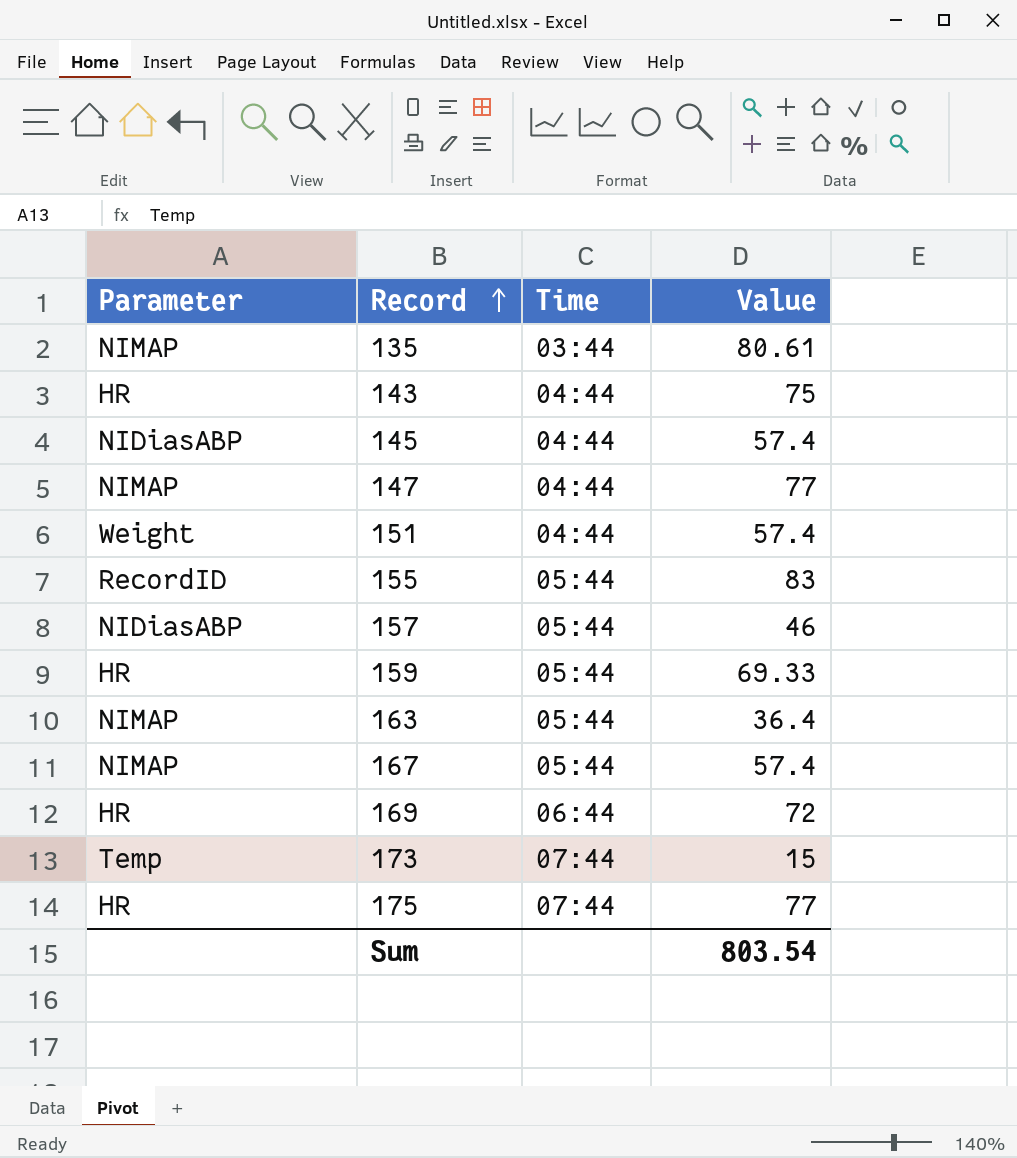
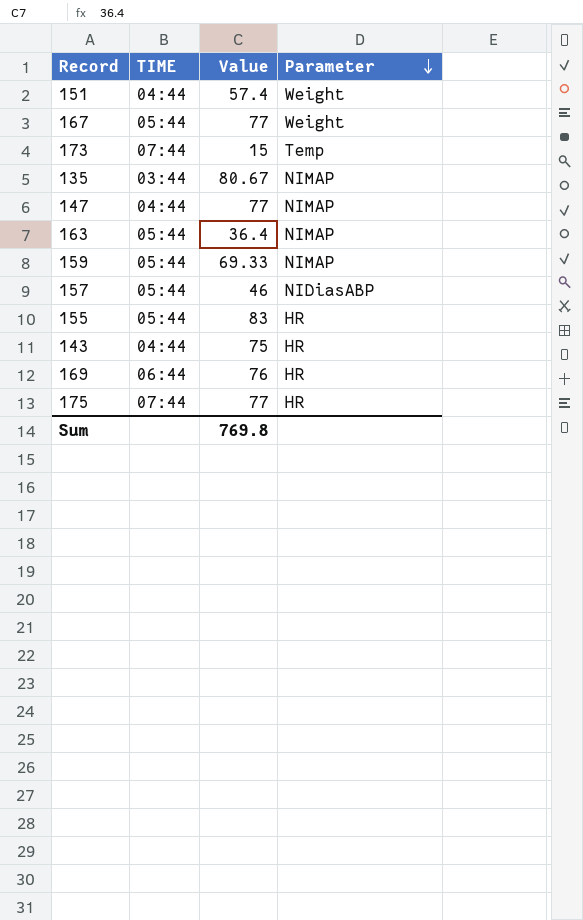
row order: Record ascending -> Parameter descending
column name: Time -> TIME
column Parameter | position: 1 -> 4
row 145: NIDiasABP | 04:44 | 57.4 -> none
167 | Value: 57.4 -> 77
167 | Parameter: NIMAP -> Weight
135 | Value: 80.61 -> 80.67
159 | Parameter: HR -> NIMAP
155 | Parameter: RecordID -> HR
169 | Value: 72 -> 76
Sum | Value: 803.54 -> 769.8

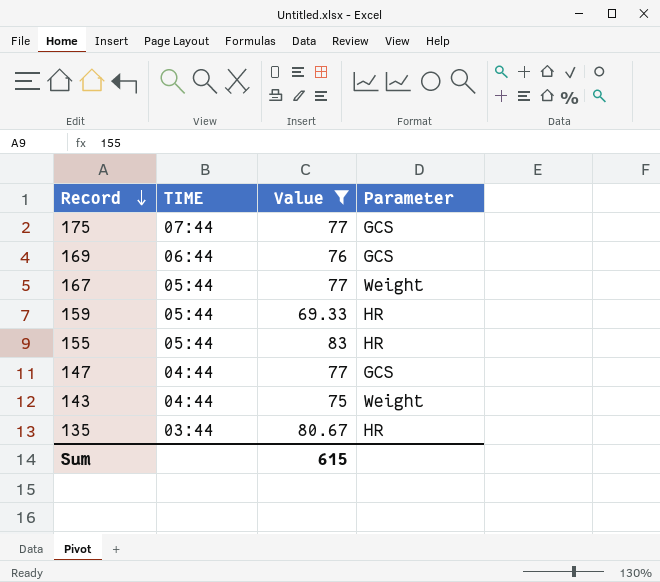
filter: none -> Value >= 69.33
row order: Parameter descending -> Record descending
175 | Parameter: HR -> GCS
169 | Parameter: HR -> GCS
159 | Parameter: NIMAP -> HR
147 | Parameter: NIMAP -> GCS
143 | Parameter: HR -> Weight
135 | Parameter: NIMAP -> HR
Sum | Value: 769.8 -> 615

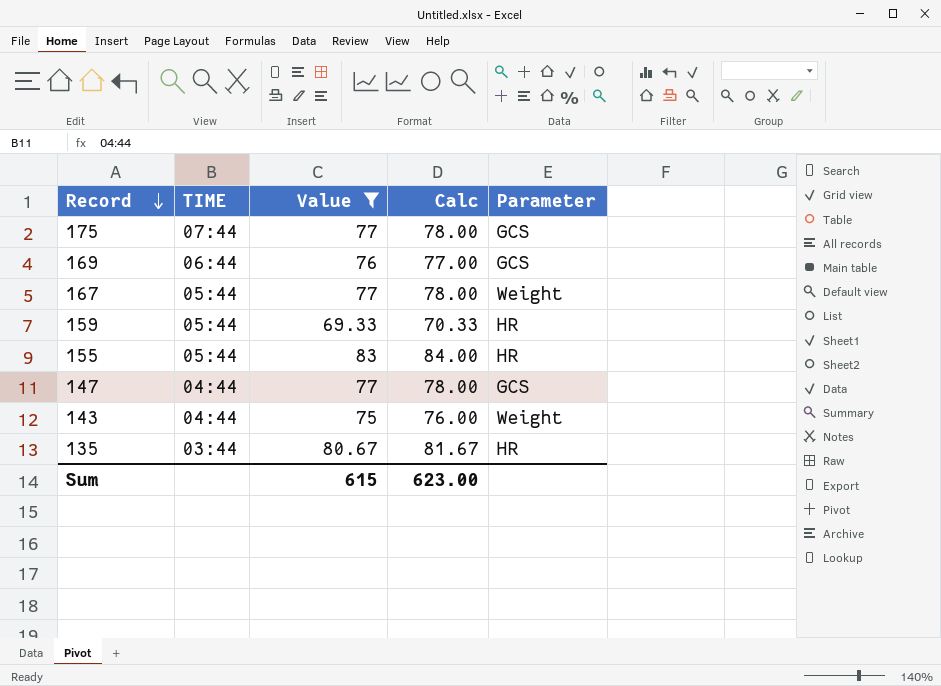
column Calc | formula: none -> [Value] + 1

